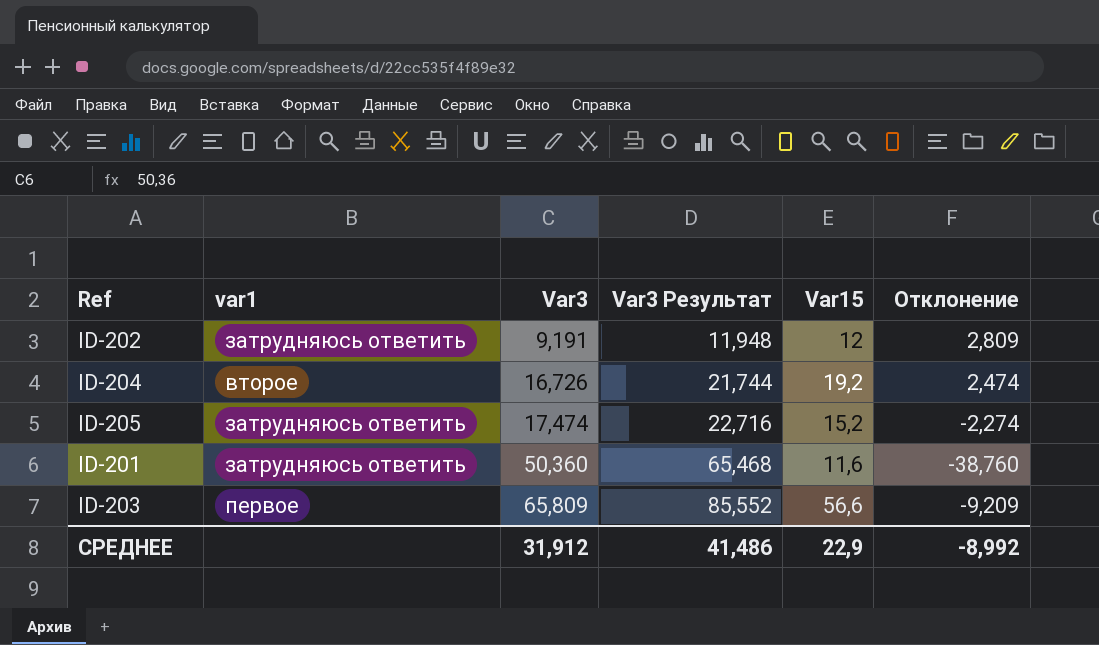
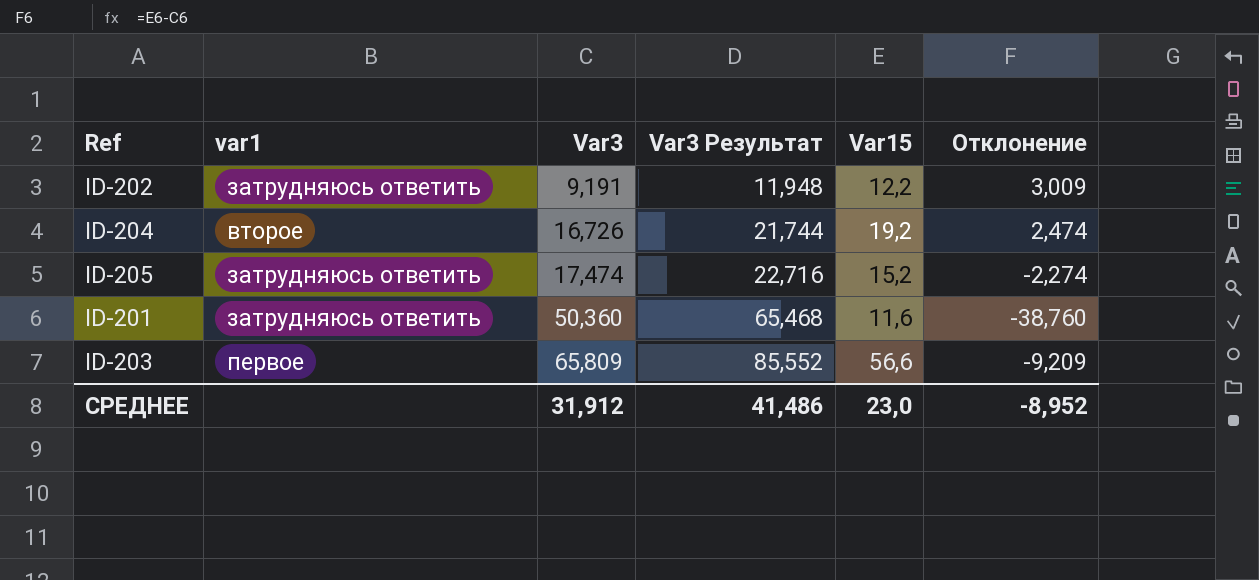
ID-202 | Var15: 12 -> 12,2
ID-202 | Отклонение: 2,809 -> 3,009
СРЕДНЕЕ | Var15: 22,9 -> 23,0
СРЕДНЕЕ | Отклонение: -8,992 -> -8,952

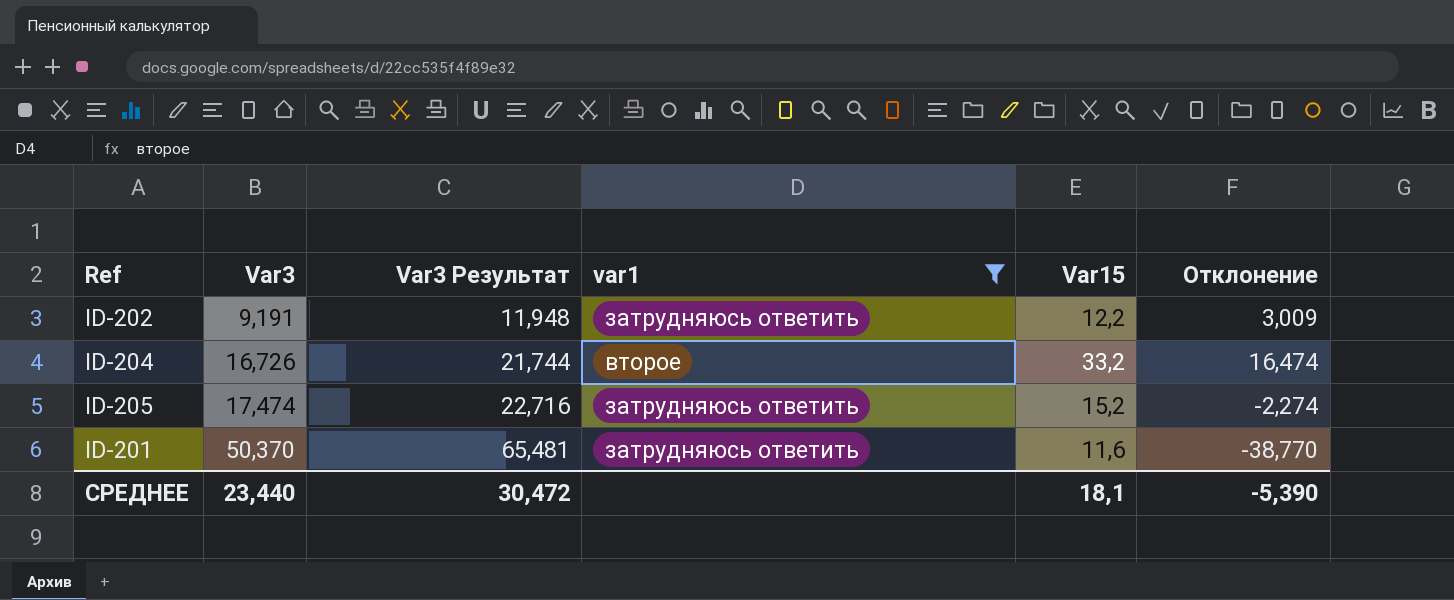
filter: none -> var1 != первое
column var1 | position: 2 -> 4
ID-204 | Var15: 19,2 -> 33,2
ID-204 | Отклонение: 2,474 -> 16,474
ID-201 | Var3: 50,360 -> 50,370
ID-201 | Var3 Результат: 65,468 -> 65,481
ID-201 | Отклонение: -38,760 -> -38,770
СРЕДНЕЕ | Var3: 31,912 -> 23,440
СРЕДНЕЕ | Var3 Результат: 41,486 -> 30,472
СРЕДНЕЕ | Var15: 23,0 -> 18,1
СРЕДНЕЕ | Отклонение: -8,952 -> -5,390

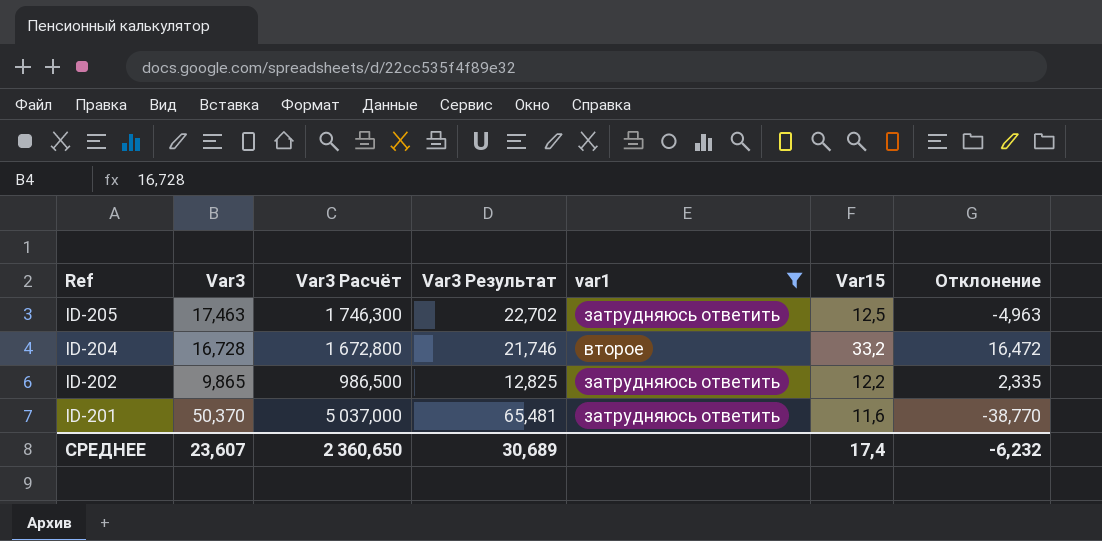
row order: Var3 ascending -> Ref descending
column Var3 Расчёт | formula: none -> [Var3] * 100
ID-205 | Var3: 17,474 -> 17,463
ID-205 | Var3 Результат: 22,716 -> 22,702
ID-205 | Var15: 15,2 -> 12,5
ID-205 | Отклонение: -2,274 -> -4,963
ID-204 | Var3: 16,726 -> 16,728
ID-204 | Var3 Результат: 21,744 -> 21,746
ID-204 | Отклонение: 16,474 -> 16,472
ID-202 | Var3: 9,191 -> 9,865
ID-202 | Var3 Результат: 11,948 -> 12,825
ID-202 | Отклонение: 3,009 -> 2,335
СРЕДНЕЕ | Var3: 23,440 -> 23,607
СРЕДНЕЕ | Var3 Результат: 30,472 -> 30,689
СРЕДНЕЕ | Var15: 18,1 -> 17,4
СРЕДНЕЕ | Отклонение: -5,390 -> -6,232

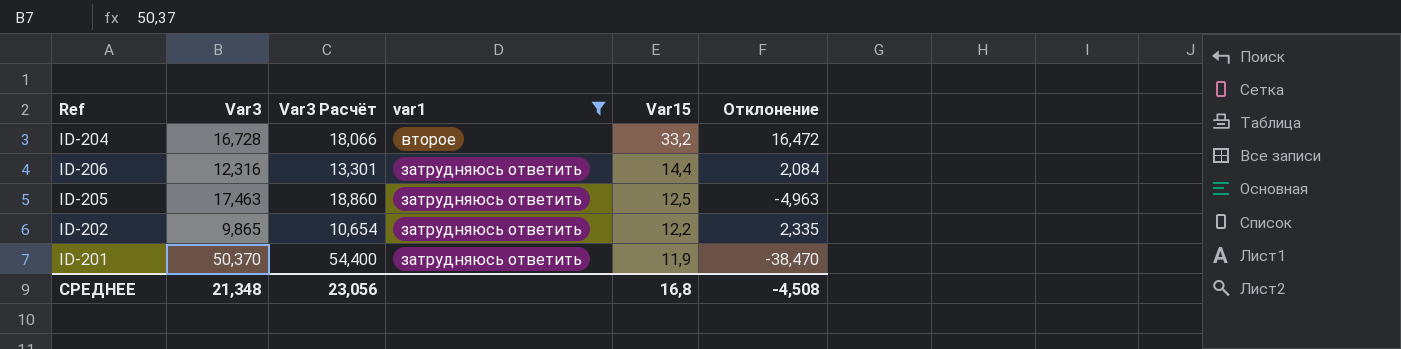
row order: Ref descending -> var1 ascending
column Var3 Результат | formula: [Var3] * 1,3 -> none
column Var3 Расчёт | formula: [Var3] * 100 -> [Var3] * 1,08
row ID-206: none -> 12,316 | 13,301 | затрудняюсь ответить | 14,4 | 2,084
ID-201 | Var15: 11,6 -> 11,9
ID-201 | Отклонение: -38,770 -> -38,470
СРЕДНЕЕ | Var3: 23,607 -> 21,348
СРЕДНЕЕ | Var3 Расчёт: 2 360,650 -> 23,056
СРЕДНЕЕ | Var15: 17,4 -> 16,8
СРЕДНЕЕ | Отклонение: -6,232 -> -4,508

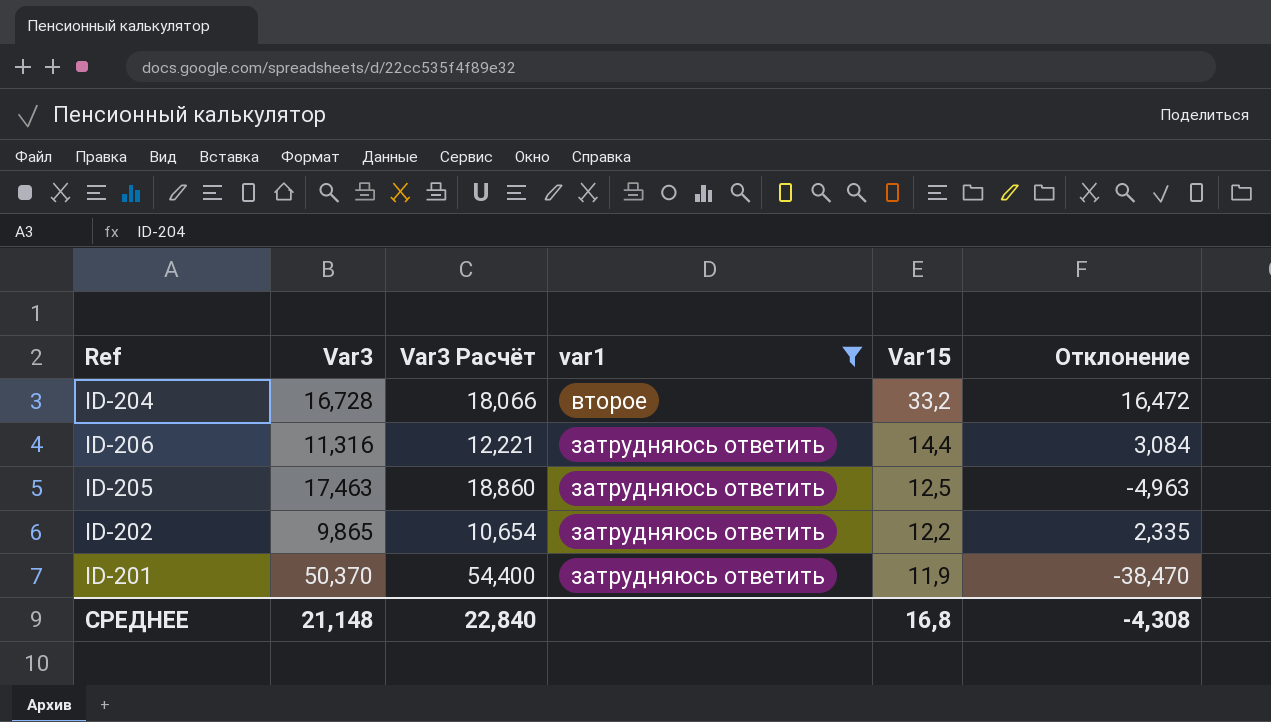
ID-206 | Var3: 12,316 -> 11,316
ID-206 | Var3 Расчёт: 13,301 -> 12,221
ID-206 | Отклонение: 2,084 -> 3,084
СРЕДНЕЕ | Var3: 21,348 -> 21,148
СРЕДНЕЕ | Var3 Расчёт: 23,056 -> 22,840
СРЕДНЕЕ | Отклонение: -4,508 -> -4,308

